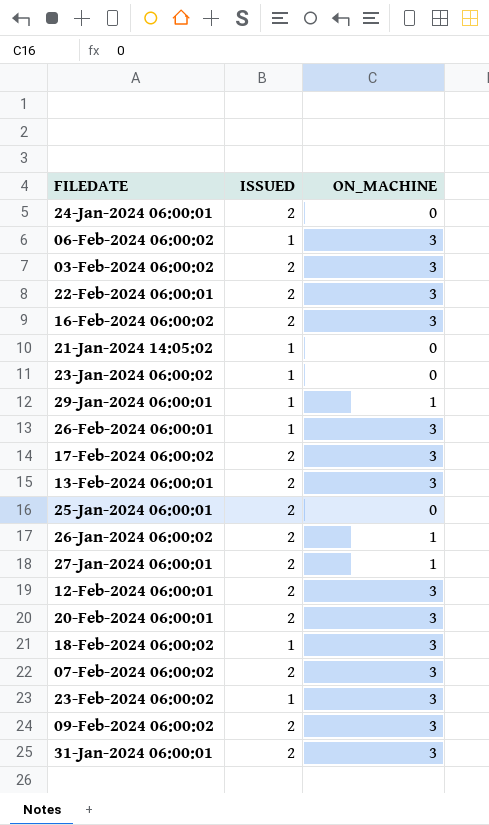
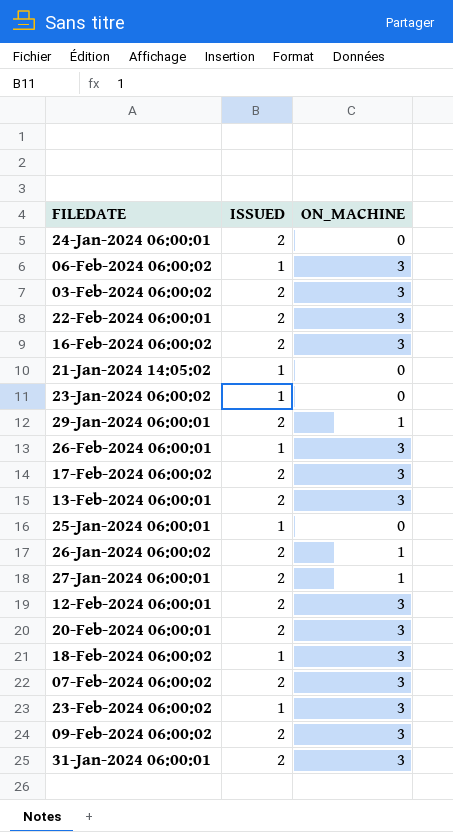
29-Jan-2024 06:00:01 | ISSUED: 1 -> 2
25-Jan-2024 06:00:01 | ISSUED: 2 -> 1

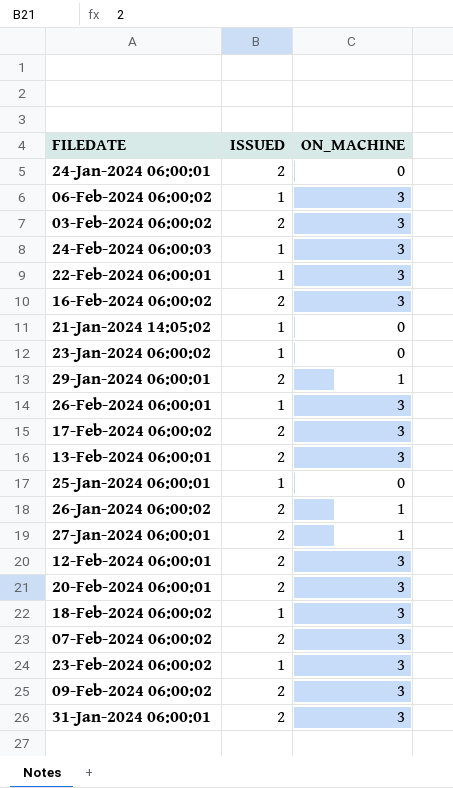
row 24-Feb-2024 06:00:03: none -> 1 | 3
22-Feb-2024 06:00:01 | ISSUED: 2 -> 1

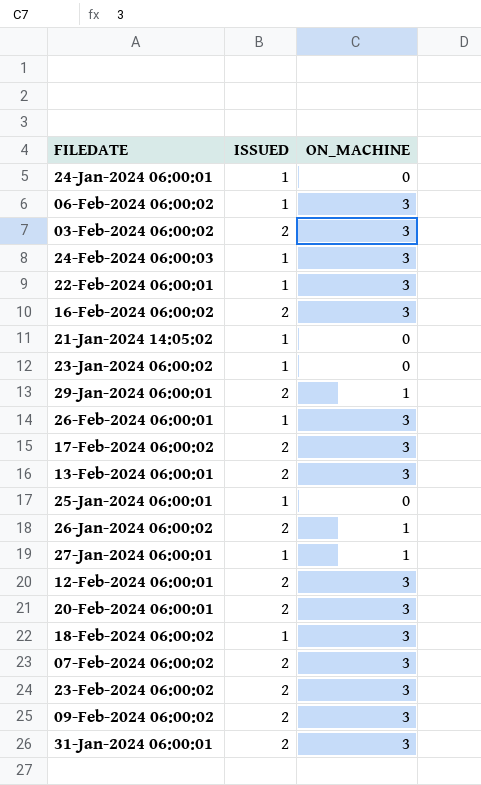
24-Jan-2024 06:00:01 | ISSUED: 2 -> 1
27-Jan-2024 06:00:01 | ISSUED: 2 -> 1
23-Feb-2024 06:00:02 | ISSUED: 1 -> 2

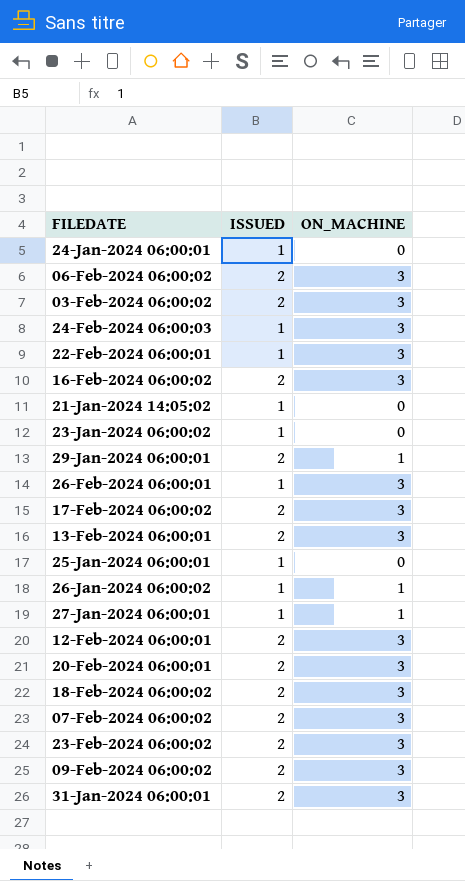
06-Feb-2024 06:00:02 | ISSUED: 1 -> 2
26-Jan-2024 06:00:02 | ISSUED: 2 -> 1
18-Feb-2024 06:00:02 | ISSUED: 1 -> 2

